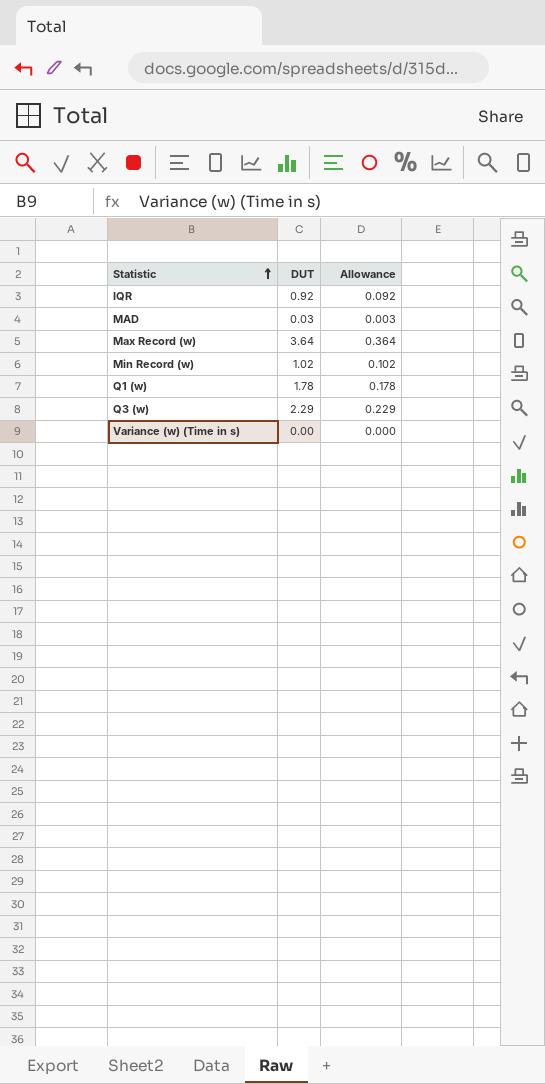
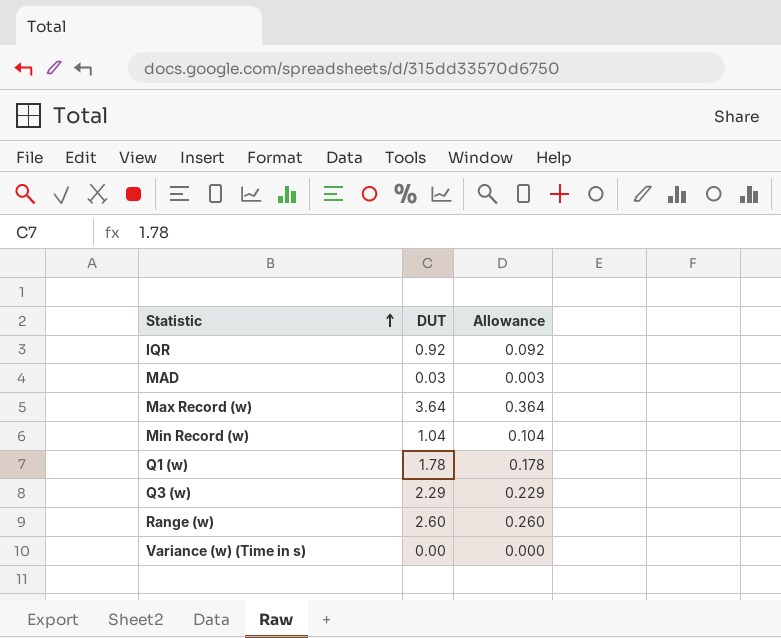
Min Record (w) | DUT: 1.02 -> 1.04
Min Record (w) | Allowance: 0.102 -> 0.104
row Range (w): none -> 2.60 | 0.260

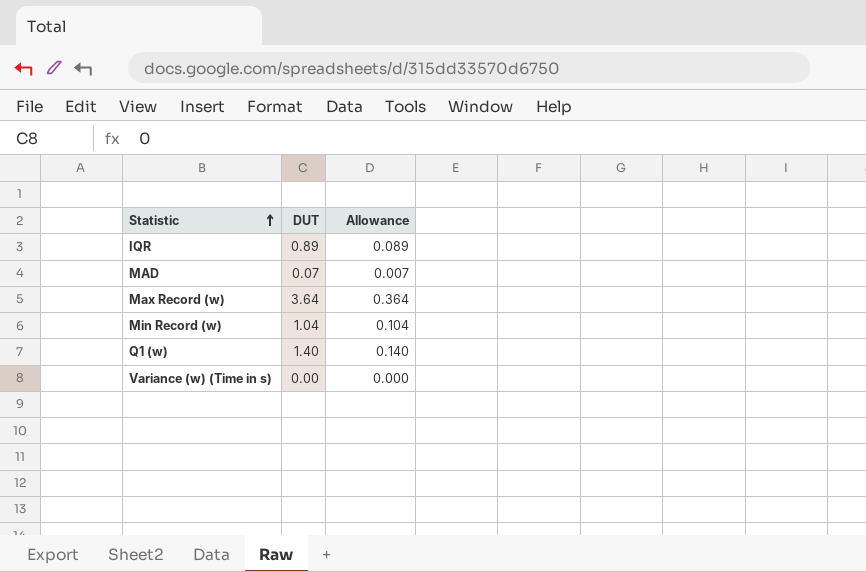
row Q3 (w): 2.29 | 0.229 -> none
row Range (w): 2.60 | 0.260 -> none
IQR | DUT: 0.92 -> 0.89
IQR | Allowance: 0.092 -> 0.089
MAD | DUT: 0.03 -> 0.07
MAD | Allowance: 0.003 -> 0.007
Q1 (w) | DUT: 1.78 -> 1.40
Q1 (w) | Allowance: 0.178 -> 0.140

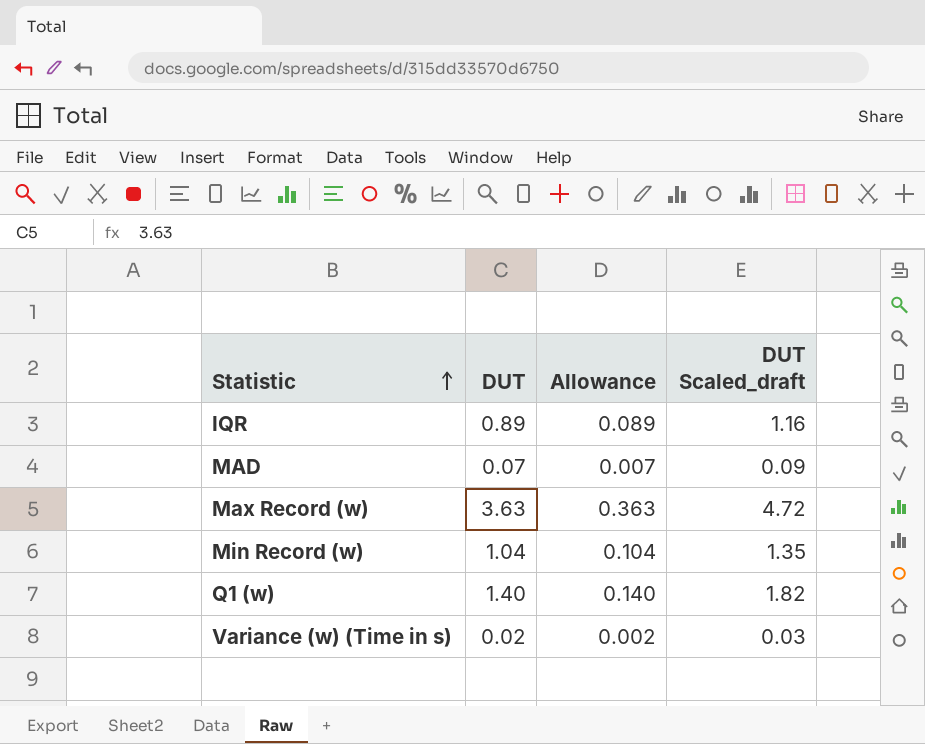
column DUT Scaled_draft | formula: none -> [DUT] * 1.3
Max Record (w) | DUT: 3.64 -> 3.63
Max Record (w) | Allowance: 0.364 -> 0.363
Variance (w) (Time in s) | DUT: 0.00 -> 0.02
Variance (w) (Time in s) | Allowance: 0.000 -> 0.002

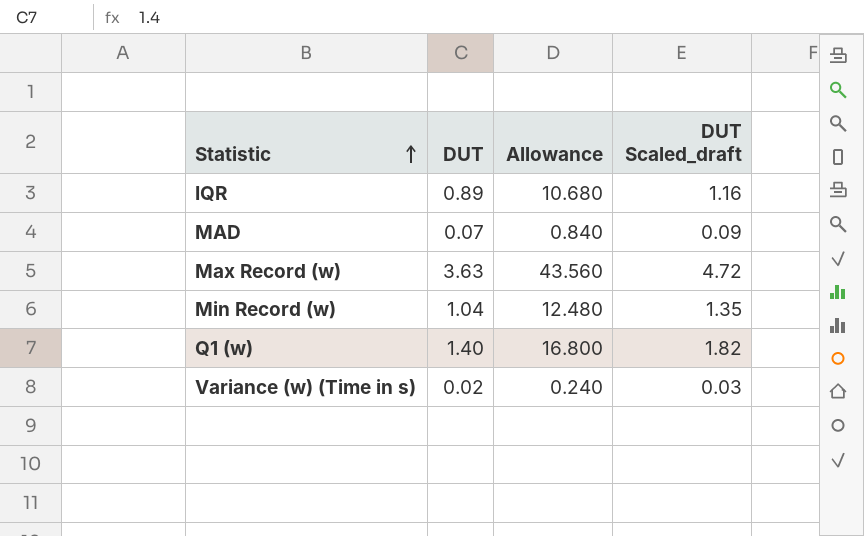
column Allowance | formula: [DUT] * 0.1 -> [DUT] * 12

